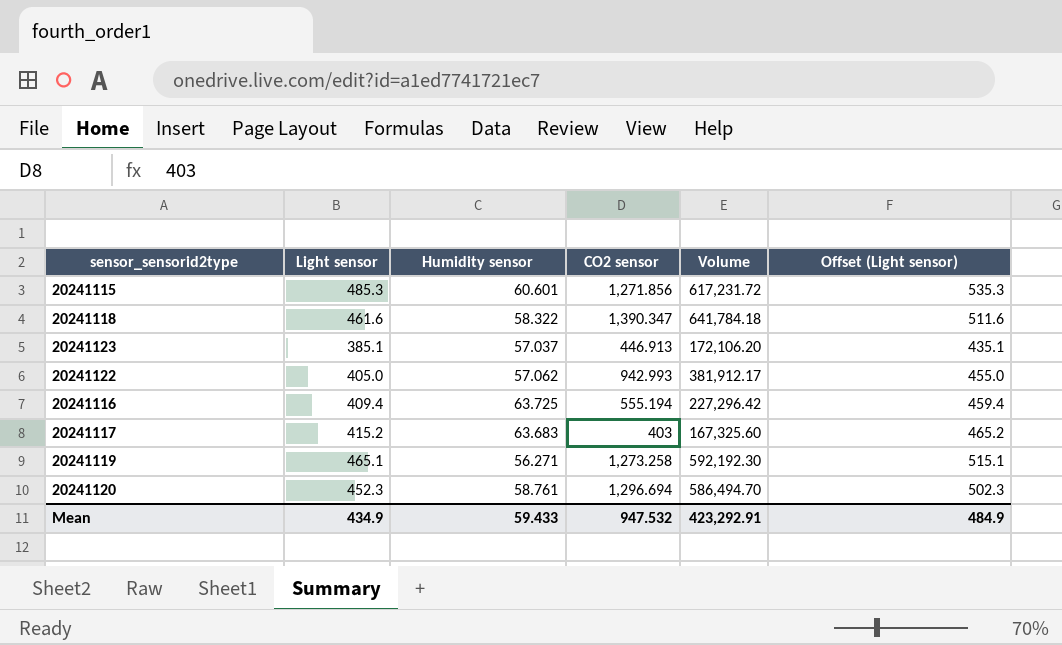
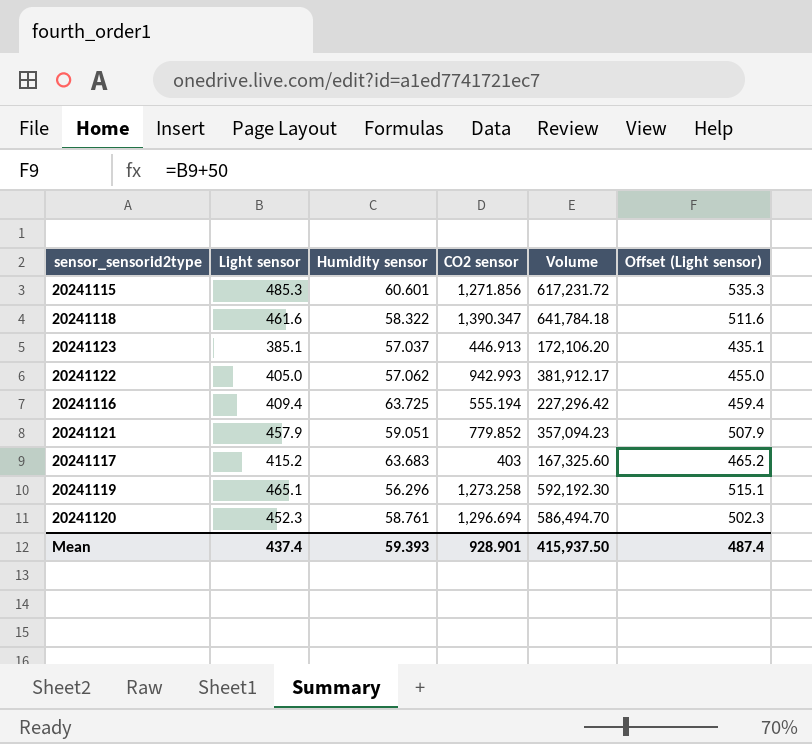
row 20241121: none -> 457.9 | 59.051 | 779.852 | 357,094.23 | 507.9
20241119 | Humidity sensor: 56.271 -> 56.296
Mean | Light sensor: 434.9 -> 437.4
Mean | Humidity sensor: 59.433 -> 59.393
Mean | CO2 sensor: 947.532 -> 928.901
Mean | Volume: 423,292.91 -> 415,937.50
Mean | Offset (Light sensor): 484.9 -> 487.4

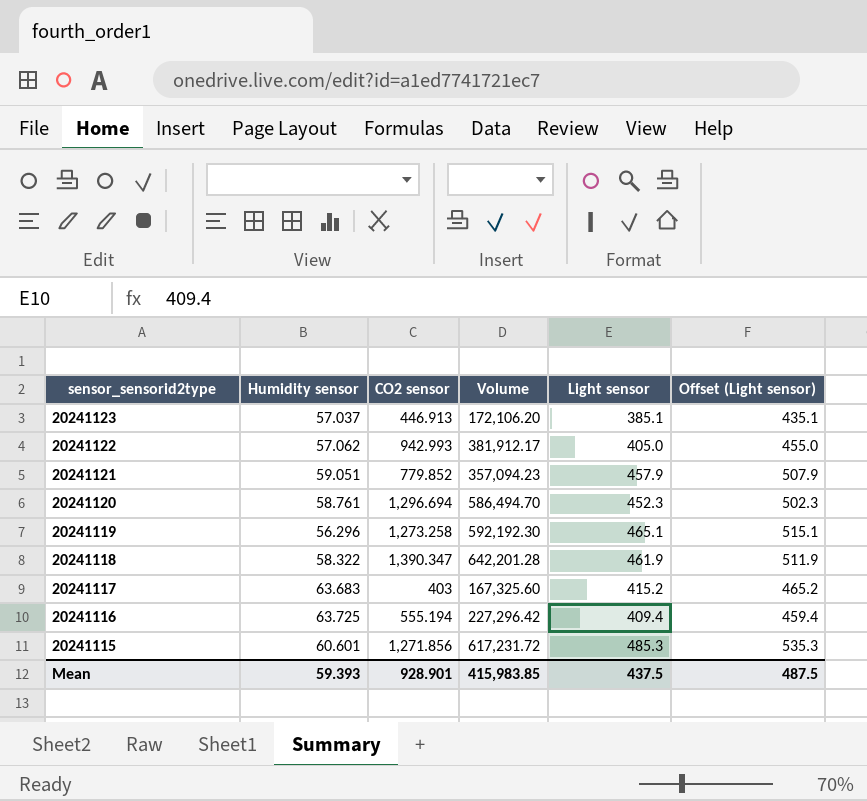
row order: none -> sensor_sensorid2type descending
column Light sensor | position: 2 -> 5
20241118 | Volume: 641,784.18 -> 642,201.28
20241118 | Light sensor: 461.6 -> 461.9
20241118 | Offset (Light sensor): 511.6 -> 511.9
Mean | Volume: 415,937.50 -> 415,983.85
Mean | Light sensor: 437.4 -> 437.5
Mean | Offset (Light sensor): 487.4 -> 487.5

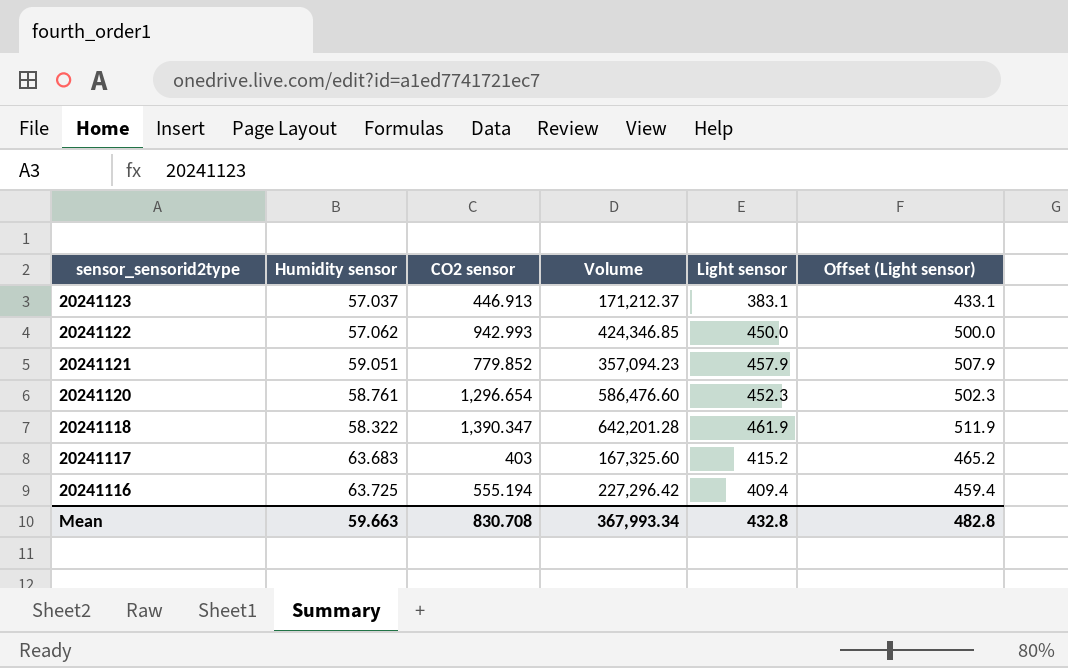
row 20241119: 56.296 | 1,273.258 | 592,192.30 | 465.1 | 515.1 -> none
row 20241115: 60.601 | 1,271.856 | 617,231.72 | 485.3 | 535.3 -> none
20241123 | Volume: 172,106.20 -> 171,212.37
20241123 | Light sensor: 385.1 -> 383.1
20241123 | Offset (Light sensor): 435.1 -> 433.1
20241122 | Volume: 381,912.17 -> 424,346.85
20241122 | Light sensor: 405.0 -> 450.0
20241122 | Offset (Light sensor): 455.0 -> 500.0
20241120 | CO2 sensor: 1,296.694 -> 1,296.654
20241120 | Volume: 586,494.70 -> 586,476.60
Mean | Humidity sensor: 59.393 -> 59.663
Mean | CO2 sensor: 928.901 -> 830.708
Mean | Volume: 415,983.85 -> 367,993.34
Mean | Light sensor: 437.5 -> 432.8
Mean | Offset (Light sensor): 487.5 -> 482.8

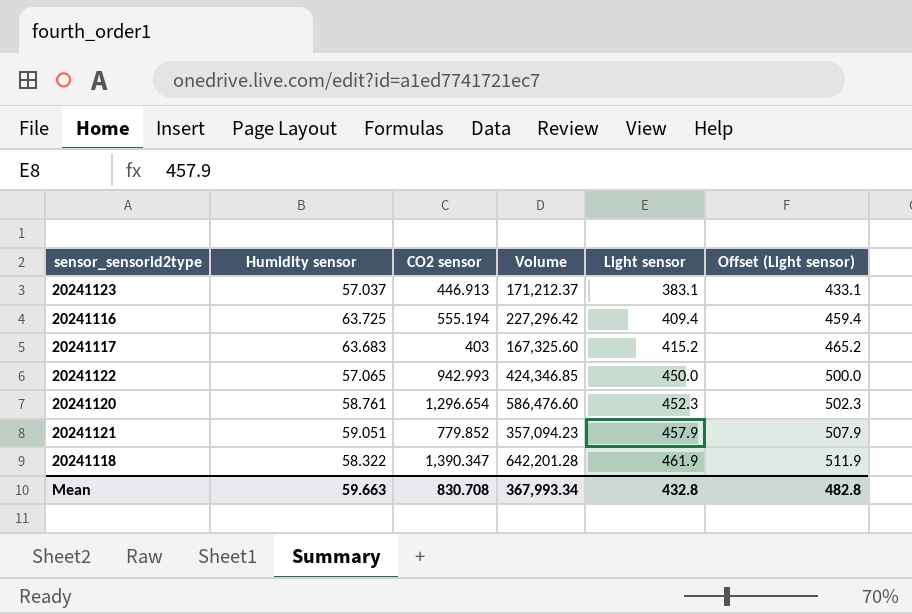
row order: sensor_sensorid2type descending -> Light sensor ascending
20241122 | Humidity sensor: 57.062 -> 57.065

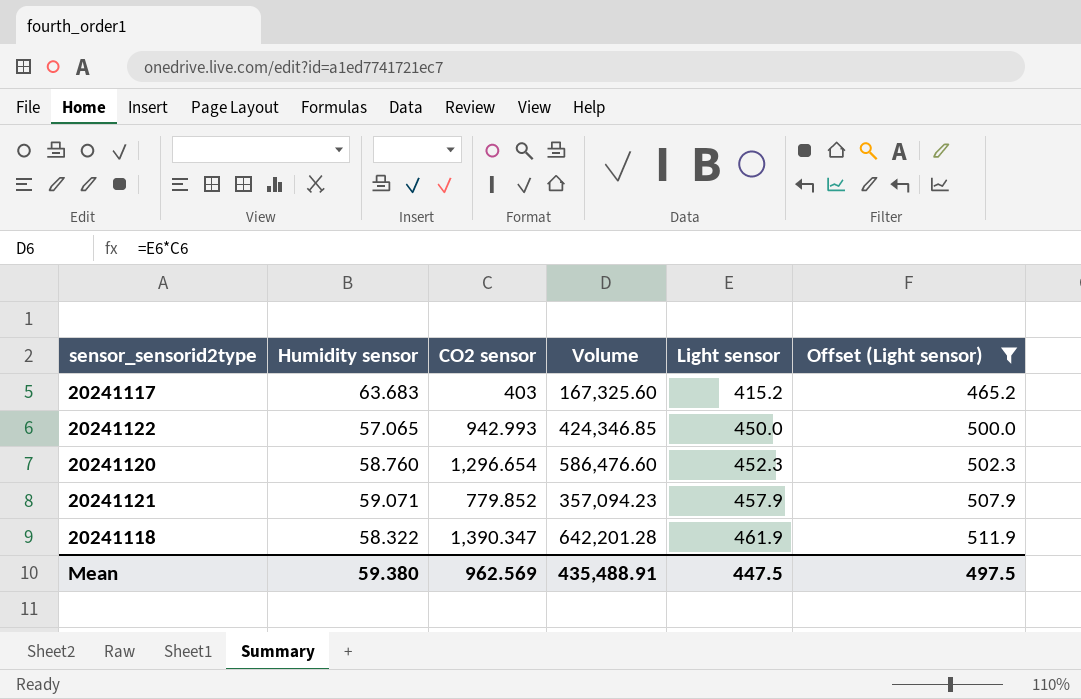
filter: none -> Offset (Light sensor) >= 465.2
20241120 | Humidity sensor: 58.761 -> 58.760
20241121 | Humidity sensor: 59.051 -> 59.071
Mean | Humidity sensor: 59.663 -> 59.380
Mean | CO2 sensor: 830.708 -> 962.569
Mean | Volume: 367,993.34 -> 435,488.91
Mean | Light sensor: 432.8 -> 447.5
Mean | Offset (Light sensor): 482.8 -> 497.5

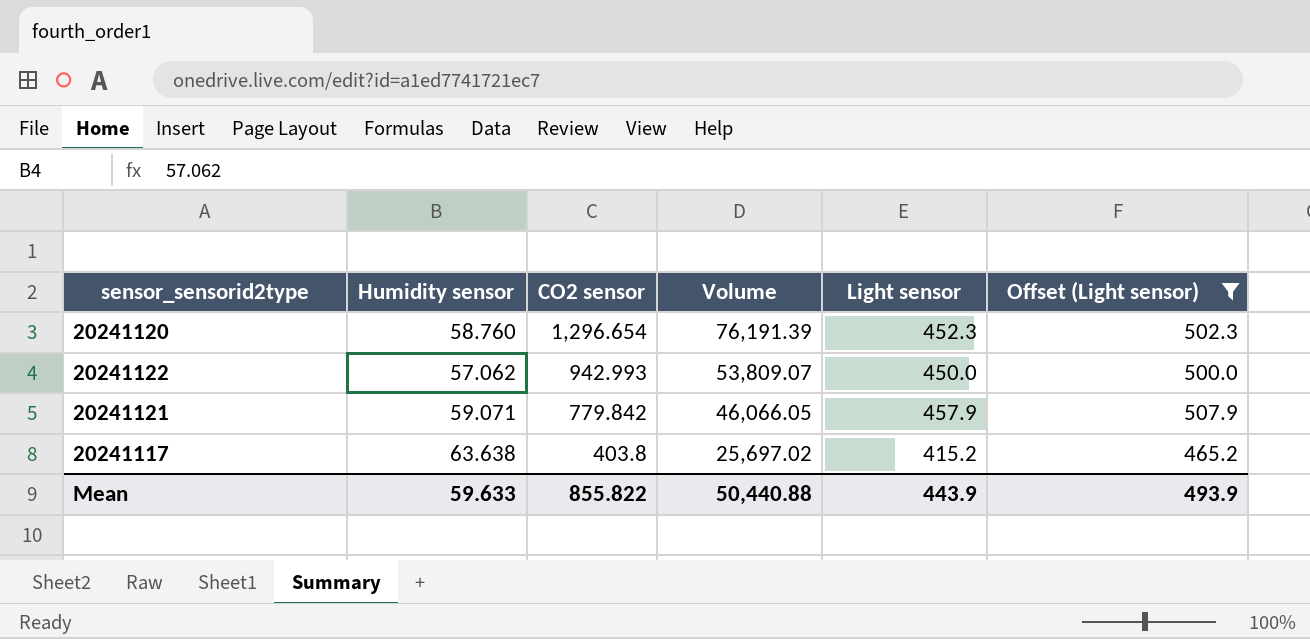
row order: Light sensor ascending -> CO2 sensor descending
column Volume | formula: [CO2 sensor] * [Light sensor] -> [Humidity sensor] * [CO2 sensor]
row 20241118: 58.322 | 1,390.347 | 642,201.28 | 461.9 | 511.9 -> none
20241122 | Humidity sensor: 57.065 -> 57.062
20241121 | CO2 sensor: 779.852 -> 779.842
20241117 | Humidity sensor: 63.683 -> 63.638
20241117 | CO2 sensor: 403 -> 403.8
Mean | Humidity sensor: 59.380 -> 59.633
Mean | CO2 sensor: 962.569 -> 855.822
Mean | Volume: 435,488.91 -> 50,440.88
Mean | Light sensor: 447.5 -> 443.9
Mean | Offset (Light sensor): 497.5 -> 493.9

